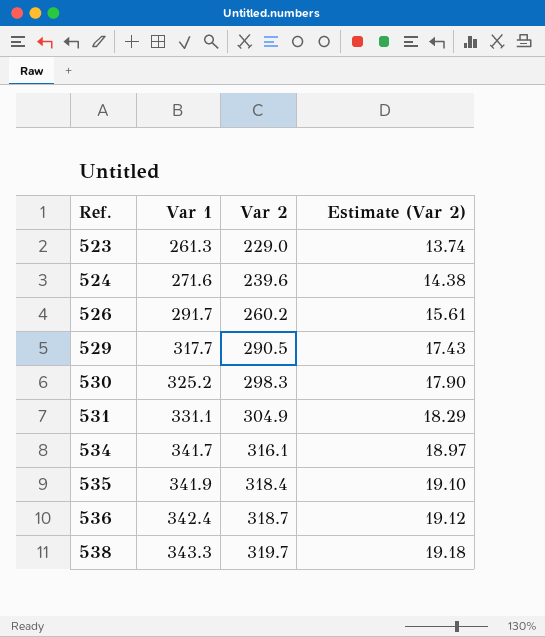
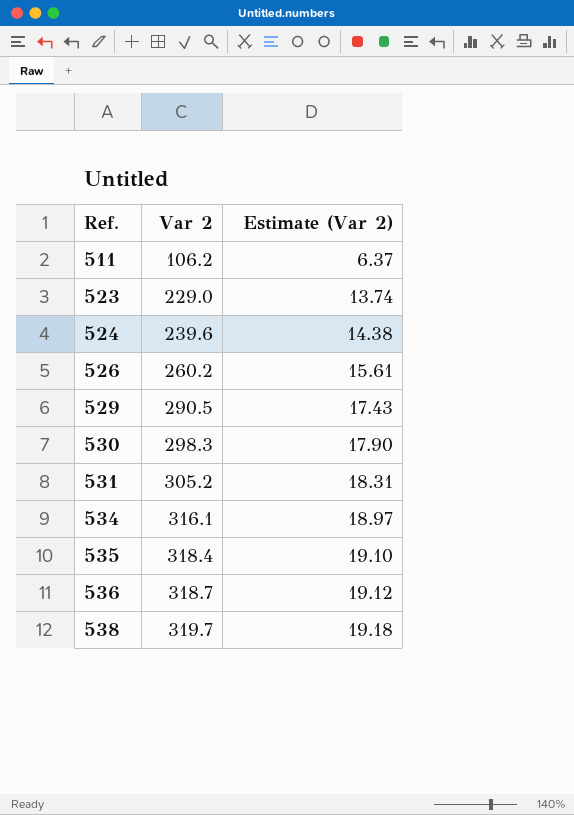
column Var 1 | position: 2 -> none
row 511: none -> 106.2 | 6.37
531 | Var 2: 304.9 -> 305.2
531 | Estimate (Var 2): 18.29 -> 18.31

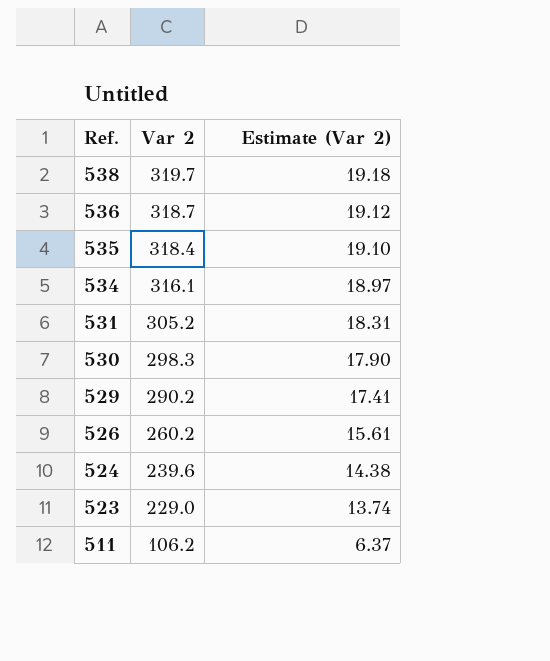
row order: Ref. ascending -> Ref. descending
529 | Var 2: 290.5 -> 290.2
529 | Estimate (Var 2): 17.43 -> 17.41

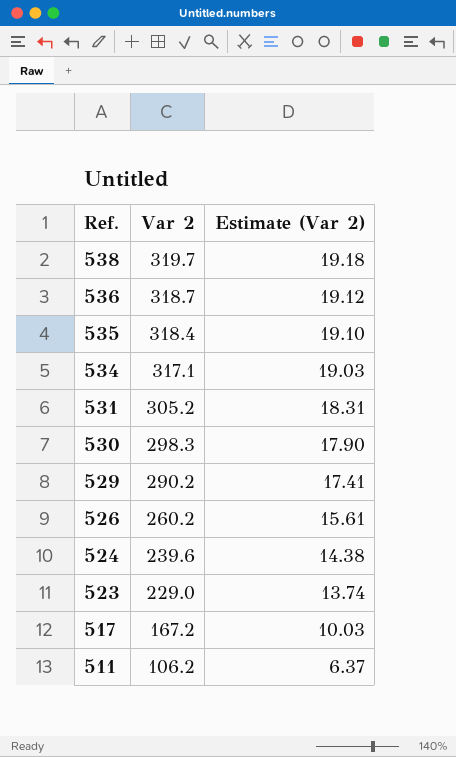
534 | Var 2: 316.1 -> 317.1
534 | Estimate (Var 2): 18.97 -> 19.03
row 517: none -> 167.2 | 10.03

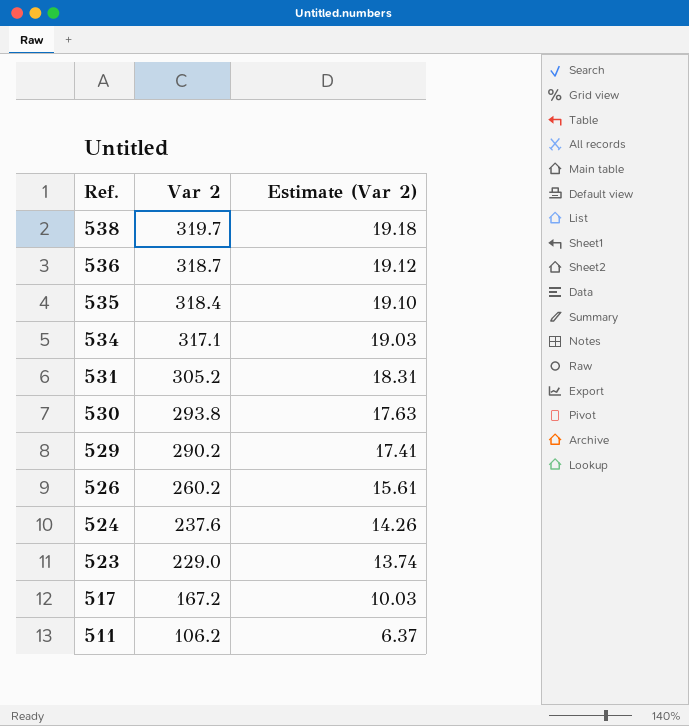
530 | Var 2: 298.3 -> 293.8
530 | Estimate (Var 2): 17.90 -> 17.63
524 | Var 2: 239.6 -> 237.6
524 | Estimate (Var 2): 14.38 -> 14.26

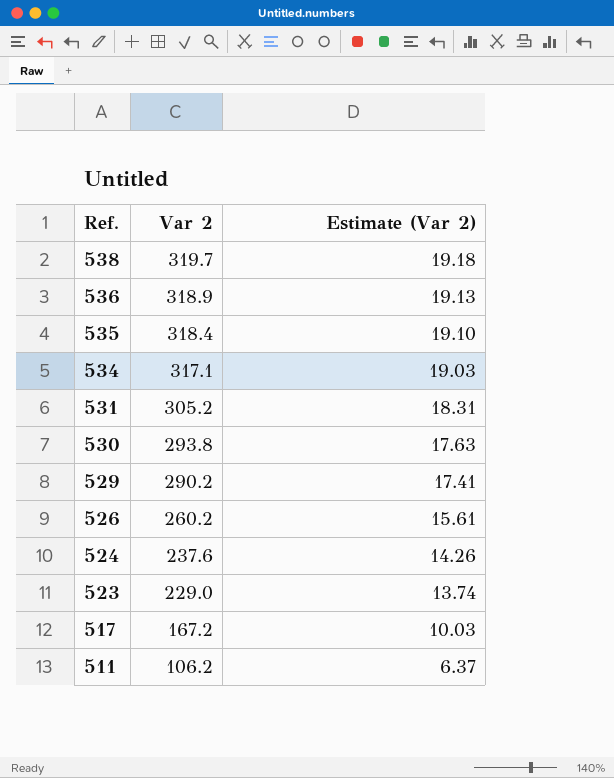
536 | Var 2: 318.7 -> 318.9
536 | Estimate (Var 2): 19.12 -> 19.13

